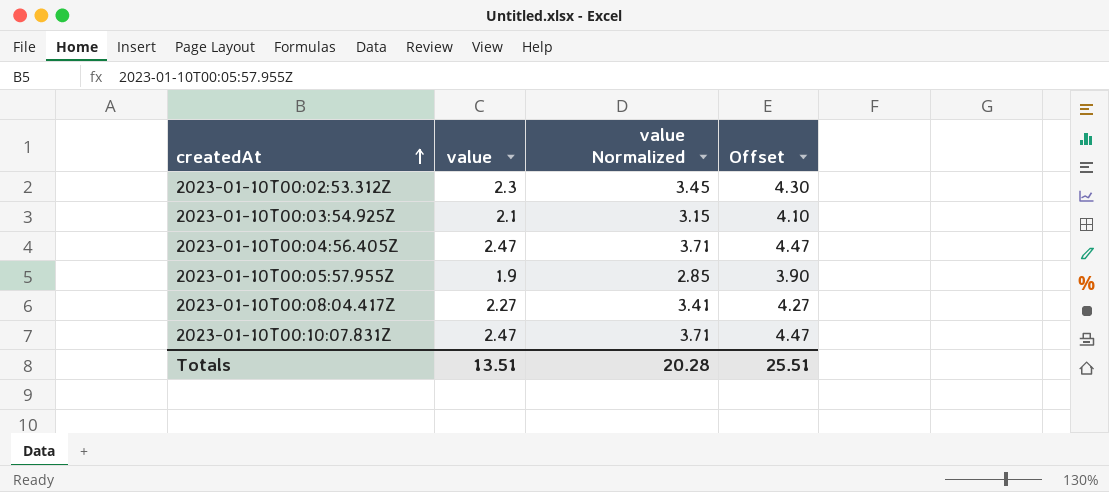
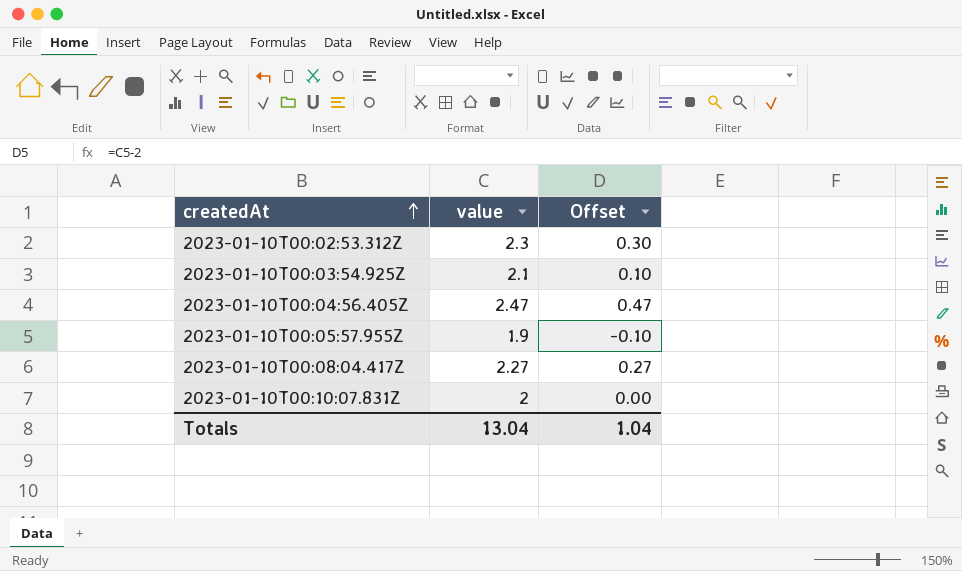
column value Normalized | formula: [value] * 1.5 -> none
column Offset | formula: [value] + 2 -> [value] - 2
2023-01-10T00:10:07.831Z | value: 2.47 -> 2
Totals | value: 13.51 -> 13.04
Totals | Offset: 25.51 -> 1.04

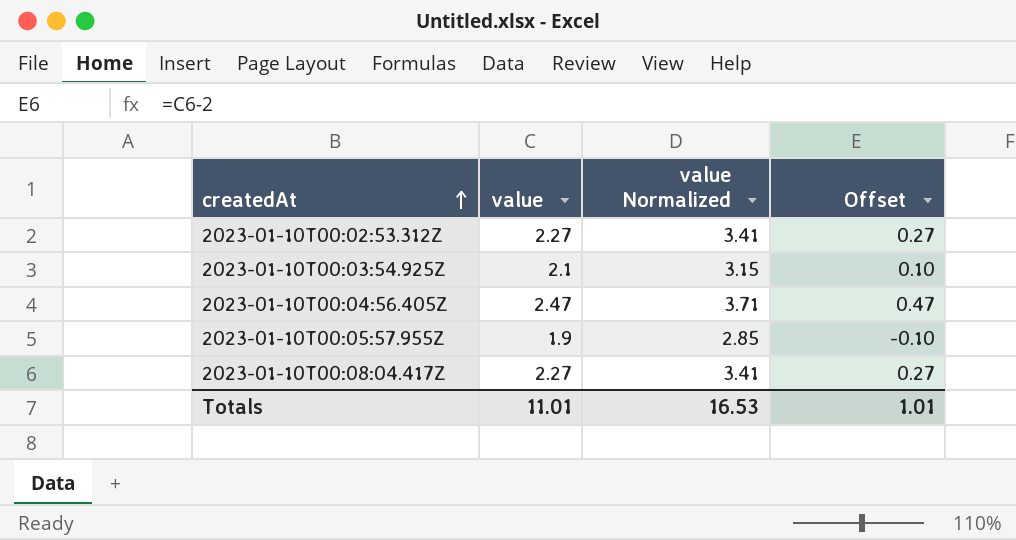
column value Normalized | formula: none -> [value] * 1.5
row 2023-01-10T00:10:07.831Z: 2 | 0.00 -> none
2023-01-10T00:02:53.312Z | value: 2.3 -> 2.27
2023-01-10T00:02:53.312Z | Offset: 0.30 -> 0.27
Totals | value: 13.04 -> 11.01
Totals | Offset: 1.04 -> 1.01

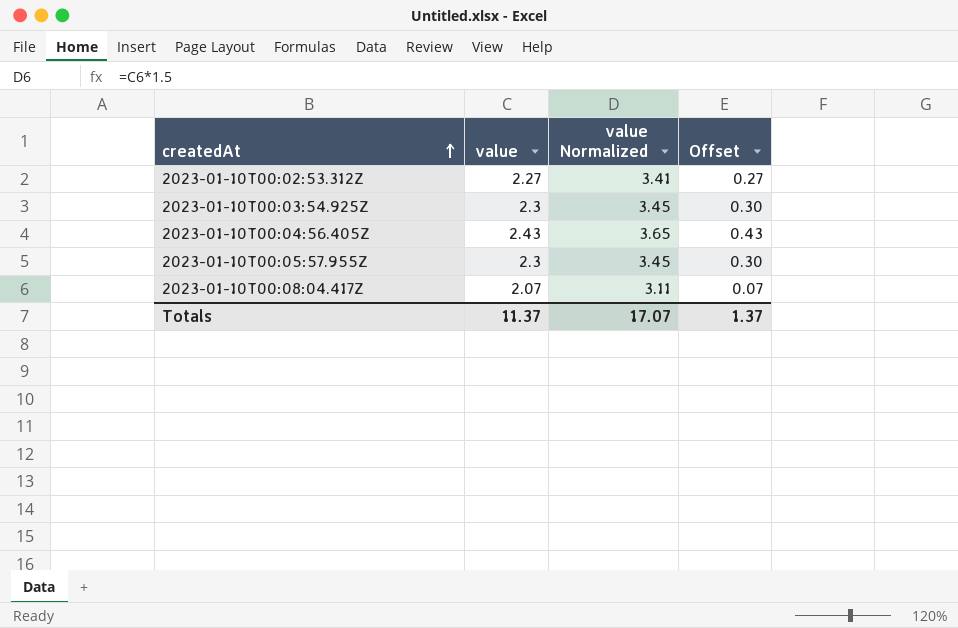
2023-01-10T00:03:54.925Z | value: 2.1 -> 2.3
2023-01-10T00:03:54.925Z | value Normalized: 3.15 -> 3.45
2023-01-10T00:03:54.925Z | Offset: 0.10 -> 0.30
2023-01-10T00:04:56.405Z | value: 2.47 -> 2.43
2023-01-10T00:04:56.405Z | value Normalized: 3.71 -> 3.65
2023-01-10T00:04:56.405Z | Offset: 0.47 -> 0.43
2023-01-10T00:05:57.955Z | value: 1.9 -> 2.3
2023-01-10T00:05:57.955Z | value Normalized: 2.85 -> 3.45
2023-01-10T00:05:57.955Z | Offset: -0.10 -> 0.30
2023-01-10T00:08:04.417Z | value: 2.27 -> 2.07
2023-01-10T00:08:04.417Z | value Normalized: 3.41 -> 3.11
2023-01-10T00:08:04.417Z | Offset: 0.27 -> 0.07
Totals | value: 11.01 -> 11.37
Totals | value Normalized: 16.53 -> 17.07
Totals | Offset: 1.01 -> 1.37

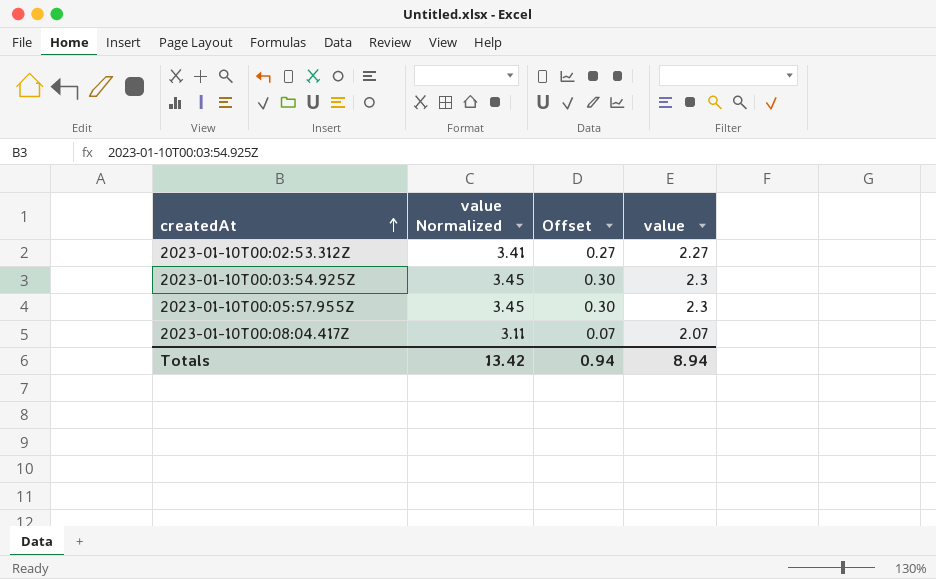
column value | position: 2 -> 4
row 2023-01-10T00:04:56.405Z: 2.43 | 3.65 | 0.43 -> none
Totals | value Normalized: 17.07 -> 13.42
Totals | Offset: 1.37 -> 0.94
Totals | value: 11.37 -> 8.94

